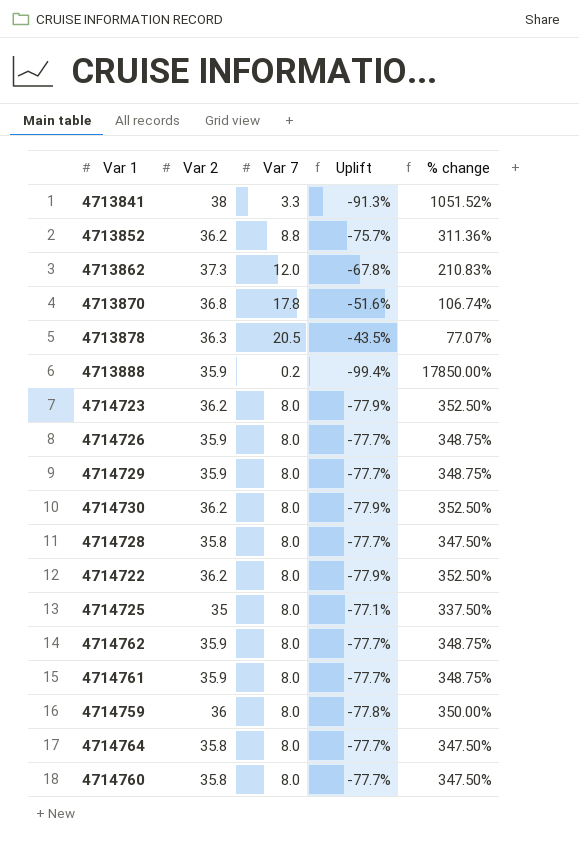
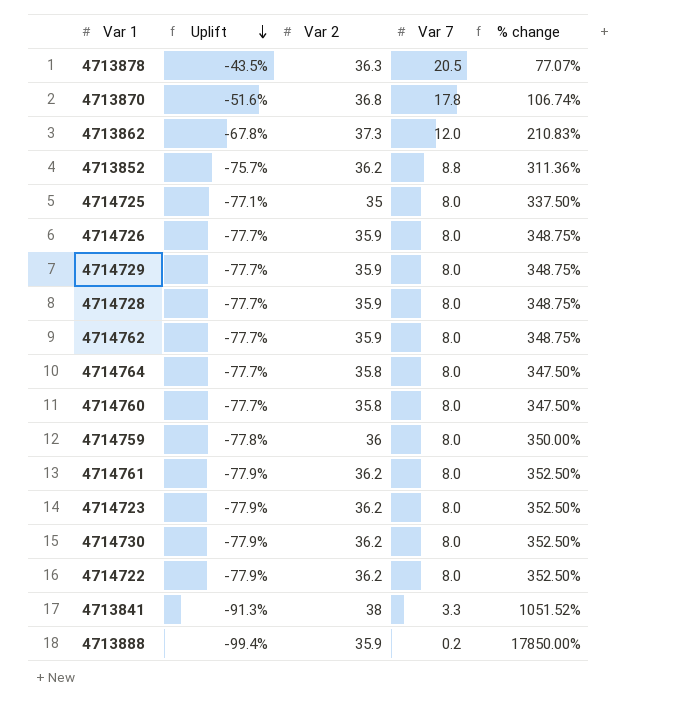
row order: none -> Uplift descending
column Uplift | position: 4 -> 2
4714728 | Var 2: 35.8 -> 35.9
4714728 | % change: 347.50% -> 348.75%
4714761 | Uplift: -77.7% -> -77.9%
4714761 | Var 2: 35.9 -> 36.2
4714761 | % change: 348.75% -> 352.50%

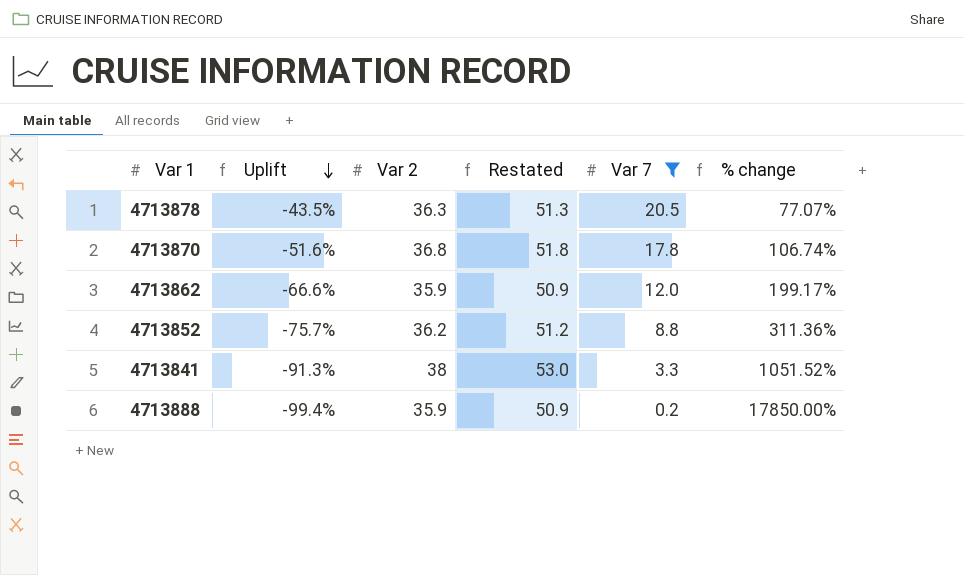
filter: none -> Var 7 != 8.0
column Restated | formula: none -> [Var 2] + 15
4713862 | Uplift: -67.8% -> -66.6%
4713862 | Var 2: 37.3 -> 35.9
4713862 | % change: 210.83% -> 199.17%

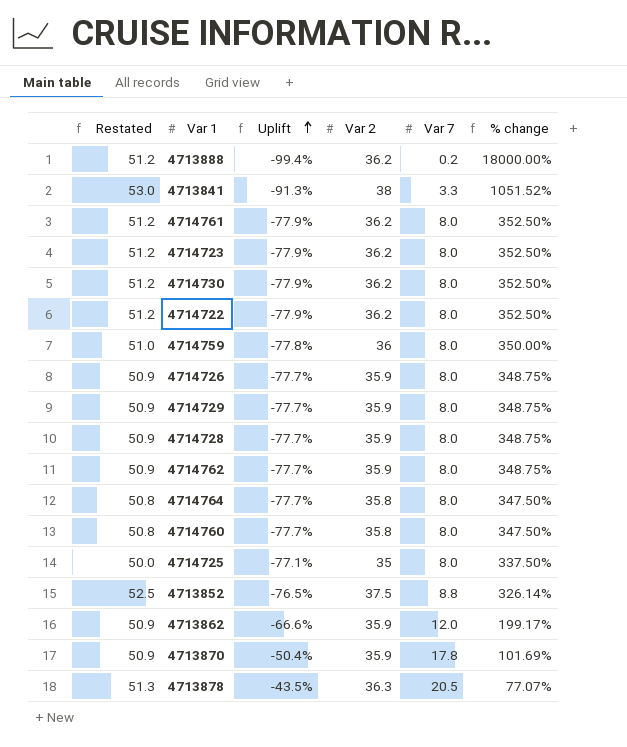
filter: Var 7 != 8.0 -> none
row order: Uplift descending -> Uplift ascending
column Restated | position: 4 -> 1
4713888 | Restated: 50.9 -> 51.2
4713888 | Var 2: 35.9 -> 36.2
4713888 | % change: 17850.00% -> 18000.00%
4713852 | Restated: 51.2 -> 52.5
4713852 | Uplift: -75.7% -> -76.5%
4713852 | Var 2: 36.2 -> 37.5
4713852 | % change: 311.36% -> 326.14%
4713870 | Restated: 51.8 -> 50.9
4713870 | Uplift: -51.6% -> -50.4%
4713870 | Var 2: 36.8 -> 35.9
4713870 | % change: 106.74% -> 101.69%

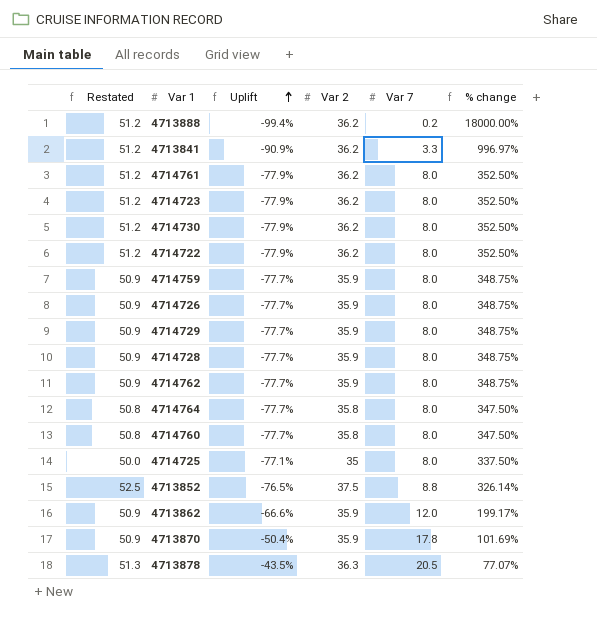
4713841 | Restated: 53.0 -> 51.2
4713841 | Uplift: -91.3% -> -90.9%
4713841 | Var 2: 38 -> 36.2
4713841 | % change: 1051.52% -> 996.97%
4714759 | Restated: 51.0 -> 50.9
4714759 | Uplift: -77.8% -> -77.7%
4714759 | Var 2: 36 -> 35.9
4714759 | % change: 350.00% -> 348.75%

